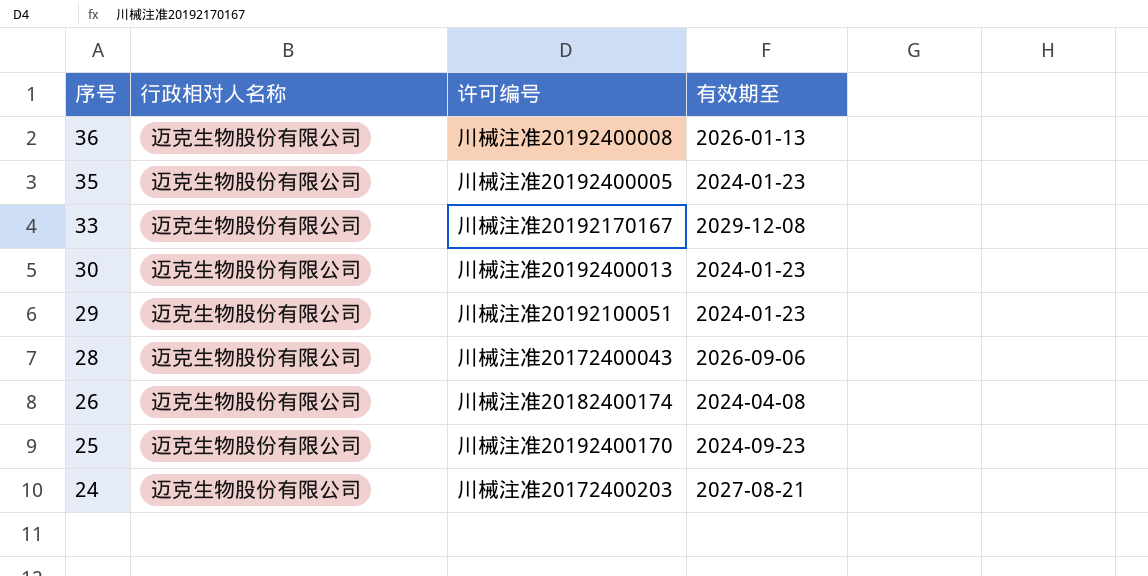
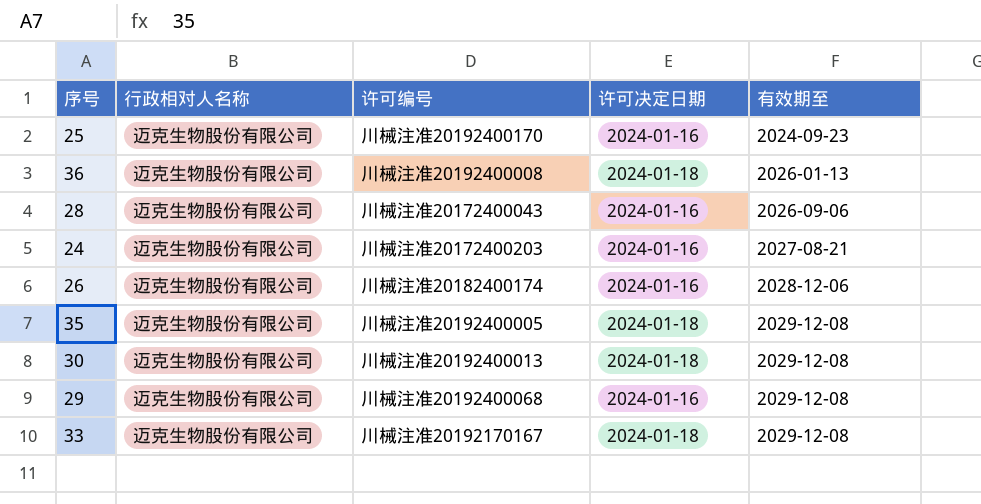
row order: 序号 descending -> 有效期至 ascending
column 许可决定日期 | position: none -> 4
26 | 有效期至: 2024-04-08 -> 2028-12-06
35 | 有效期至: 2024-01-23 -> 2029-12-08
30 | 有效期至: 2024-01-23 -> 2029-12-08
29 | 许可编号: 川械注准20192100051 -> 川械注准20192400068
29 | 有效期至: 2024-01-23 -> 2029-12-08

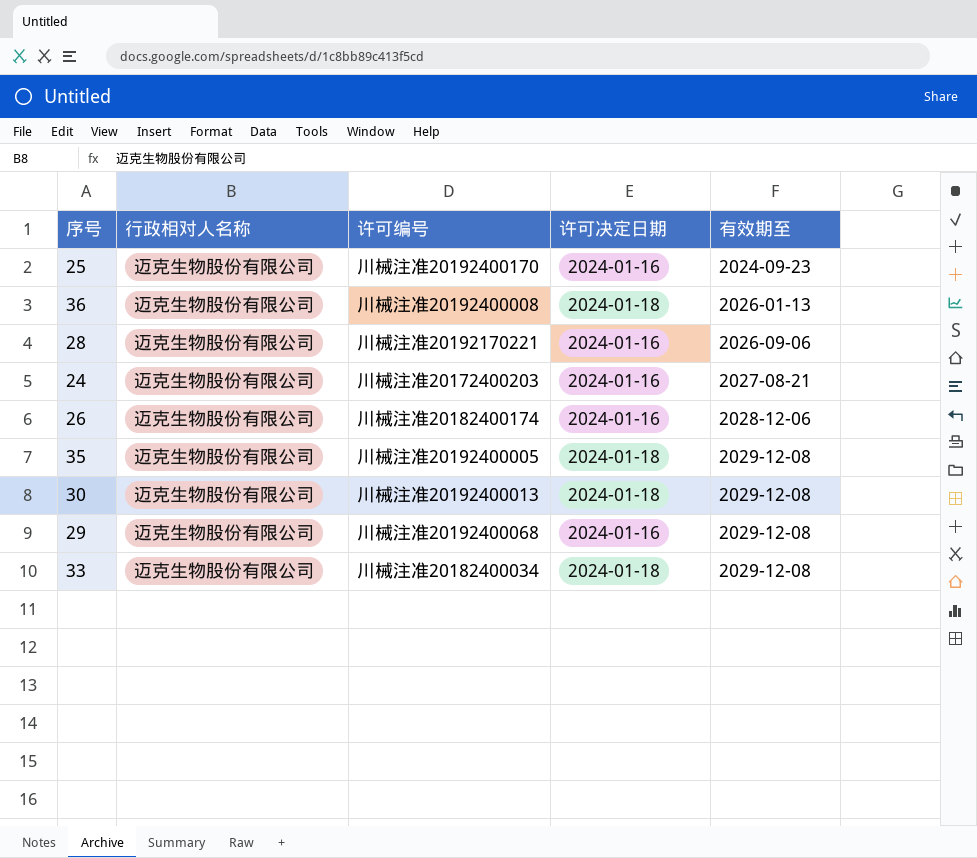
28 | 许可编号: 川械注准20172400043 -> 川械注准20192170221
33 | 许可编号: 川械注准20192170167 -> 川械注准20182400034

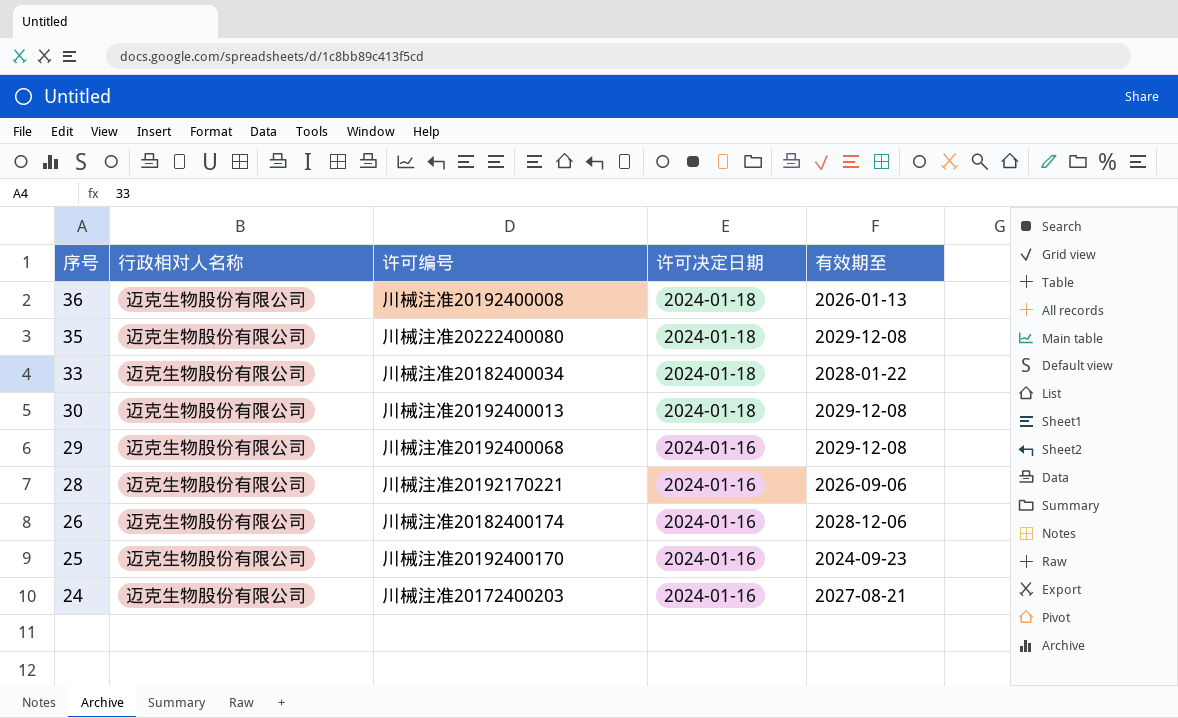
row order: 有效期至 ascending -> 序号 descending
35 | 许可编号: 川械注准20192400005 -> 川械注准20222400080
33 | 有效期至: 2029-12-08 -> 2028-01-22

